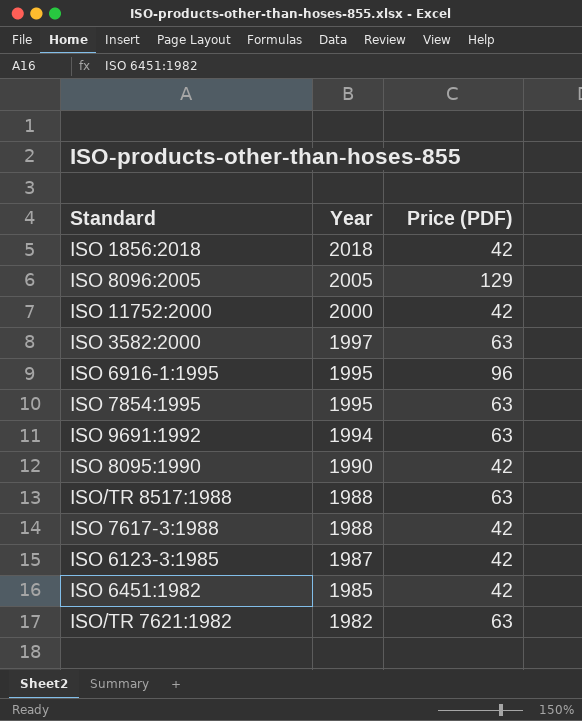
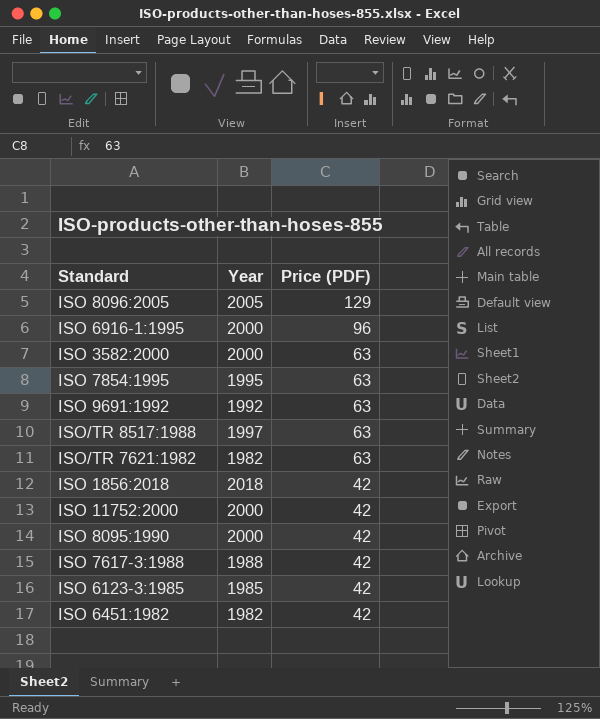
row order: Year descending -> Price (PDF) descending
ISO 6916-1:1995 | Year: 1995 -> 2000
ISO 3582:2000 | Year: 1997 -> 2000
ISO 9691:1992 | Year: 1994 -> 1992
ISO/TR 8517:1988 | Year: 1988 -> 1997
ISO 8095:1990 | Year: 1990 -> 2000
ISO 6123-3:1985 | Year: 1987 -> 1985
ISO 6451:1982 | Year: 1985 -> 1982

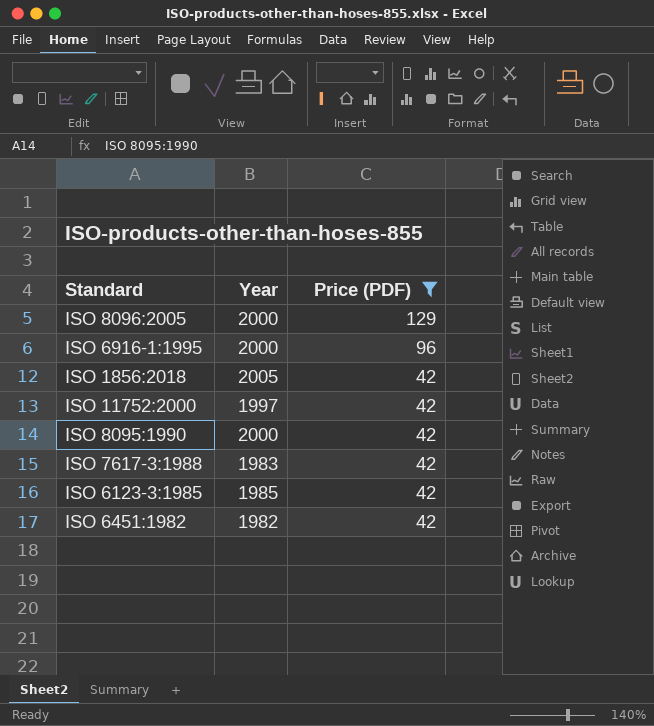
filter: none -> Price (PDF) != 63
ISO 8096:2005 | Year: 2005 -> 2000
ISO 1856:2018 | Year: 2018 -> 2005
ISO 11752:2000 | Year: 2000 -> 1997
ISO 7617-3:1988 | Year: 1988 -> 1983

